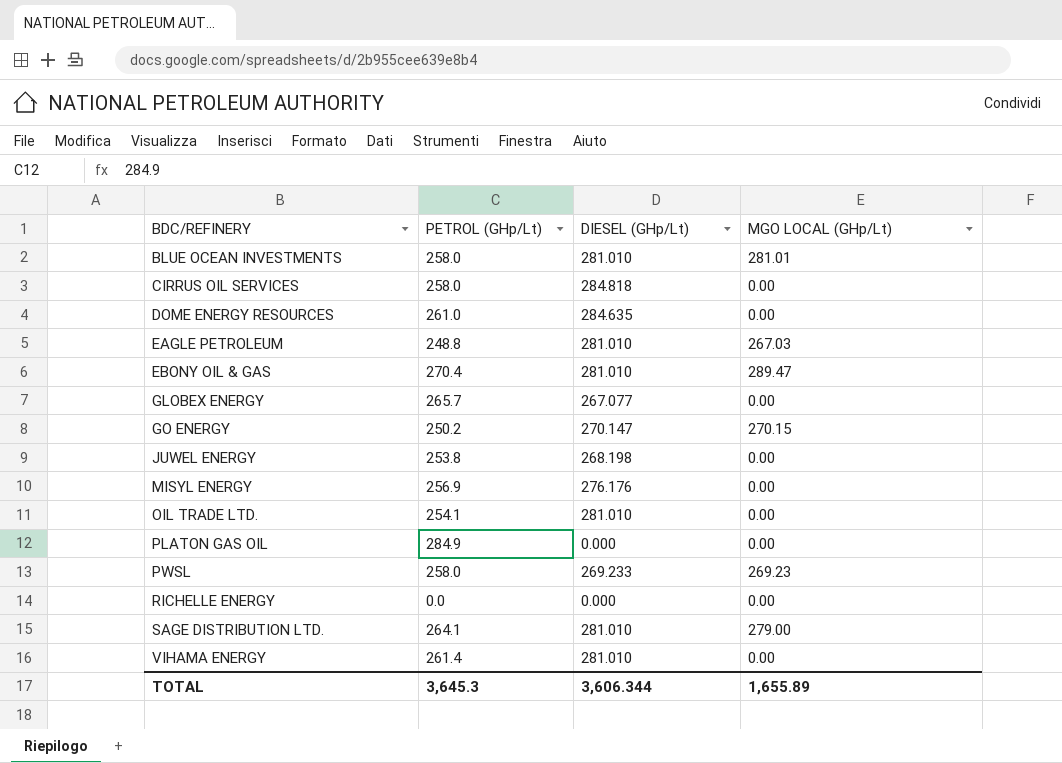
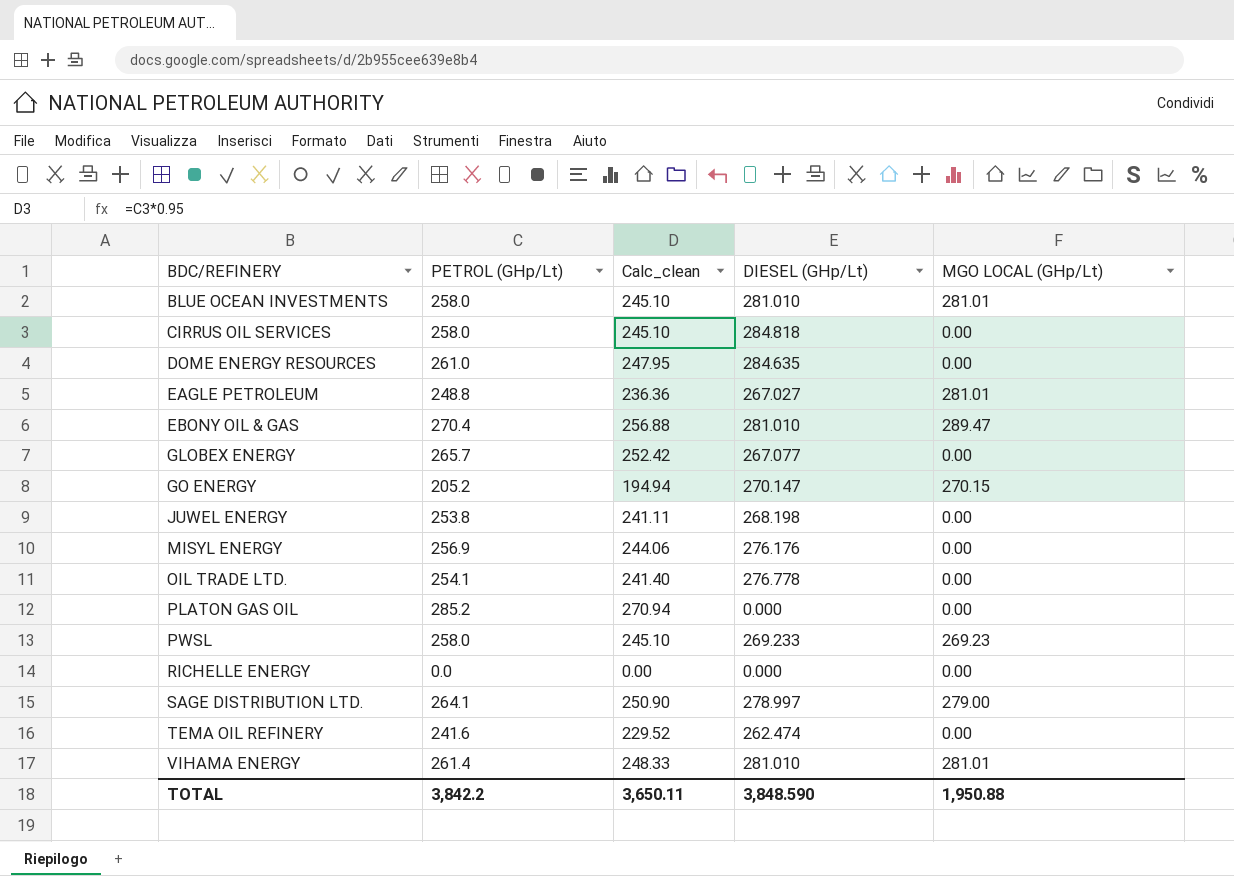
column Calc_clean | formula: none -> [PETROL (GHp/Lt)] * 0.95
EAGLE PETROLEUM | DIESEL (GHp/Lt): 281.010 -> 267.027
EAGLE PETROLEUM | MGO LOCAL (GHp/Lt): 267.03 -> 281.01
GO ENERGY | PETROL (GHp/Lt): 250.2 -> 205.2
OIL TRADE LTD. | DIESEL (GHp/Lt): 281.010 -> 276.778
PLATON GAS OIL | PETROL (GHp/Lt): 284.9 -> 285.2
SAGE DISTRIBUTION LTD. | DIESEL (GHp/Lt): 281.010 -> 278.997
row TEMA OIL REFINERY: none -> 241.6 | 229.52 | 262.474 | 0.00
VIHAMA ENERGY | MGO LOCAL (GHp/Lt): 0.00 -> 281.01
TOTAL | PETROL (GHp/Lt): 3,645.3 -> 3,842.2
TOTAL | DIESEL (GHp/Lt): 3,606.344 -> 3,848.590
TOTAL | MGO LOCAL (GHp/Lt): 1,655.89 -> 1,950.88

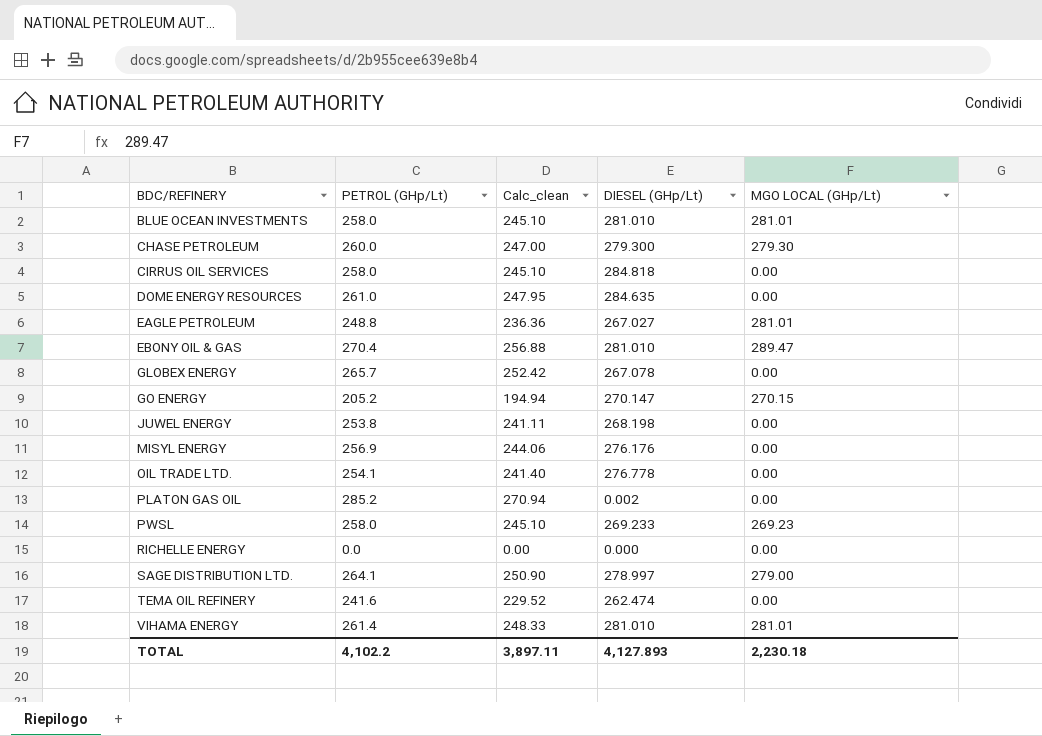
row CHASE PETROLEUM: none -> 260.0 | 247.00 | 279.300 | 279.30
GLOBEX ENERGY | DIESEL (GHp/Lt): 267.077 -> 267.078
PLATON GAS OIL | DIESEL (GHp/Lt): 0.000 -> 0.002
TOTAL | PETROL (GHp/Lt): 3,842.2 -> 4,102.2
TOTAL | Calc_clean: 3,650.11 -> 3,897.11
TOTAL | DIESEL (GHp/Lt): 3,848.590 -> 4,127.893
TOTAL | MGO LOCAL (GHp/Lt): 1,950.88 -> 2,230.18

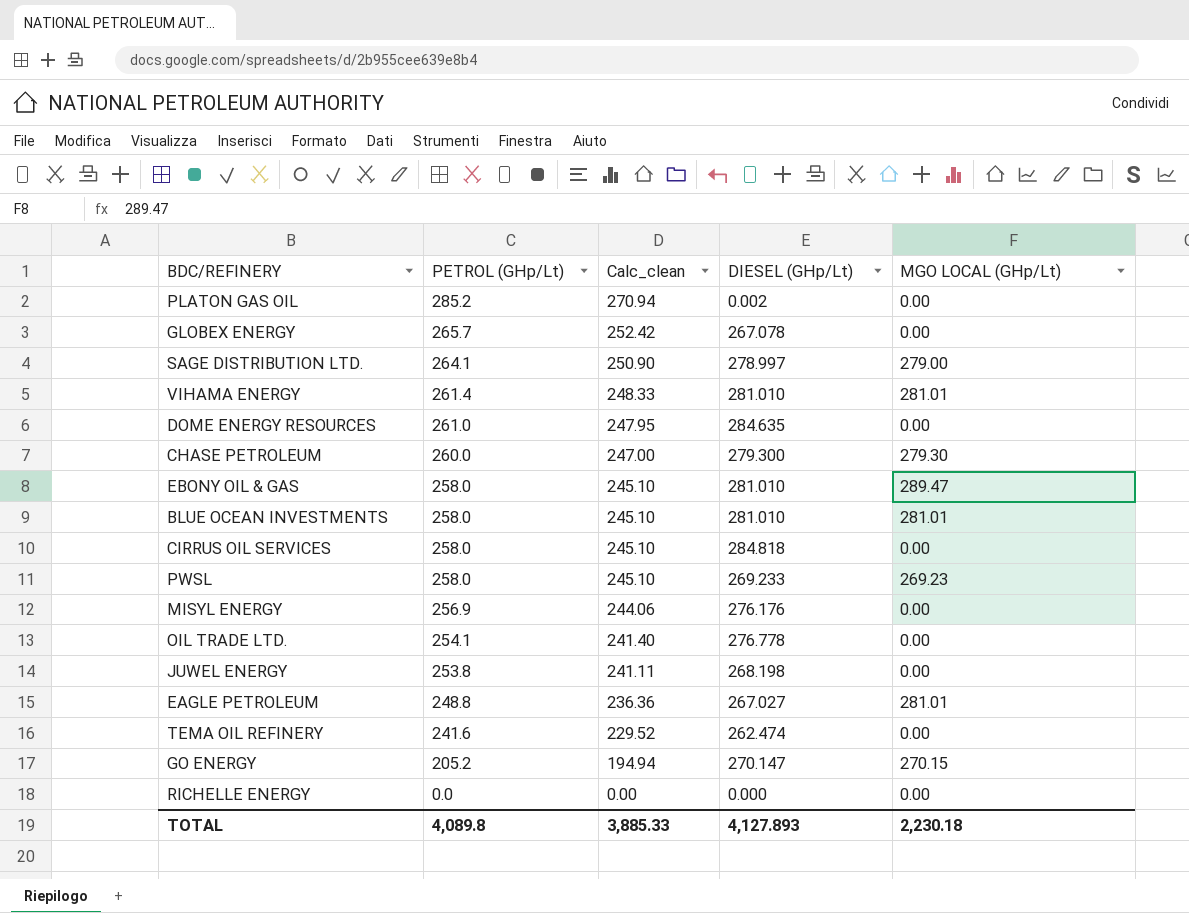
row order: BDC/REFINERY ascending -> PETROL (GHp/Lt) descending
EBONY OIL & GAS | PETROL (GHp/Lt): 270.4 -> 258.0
EBONY OIL & GAS | Calc_clean: 256.88 -> 245.10
TOTAL | PETROL (GHp/Lt): 4,102.2 -> 4,089.8
TOTAL | Calc_clean: 3,897.11 -> 3,885.33

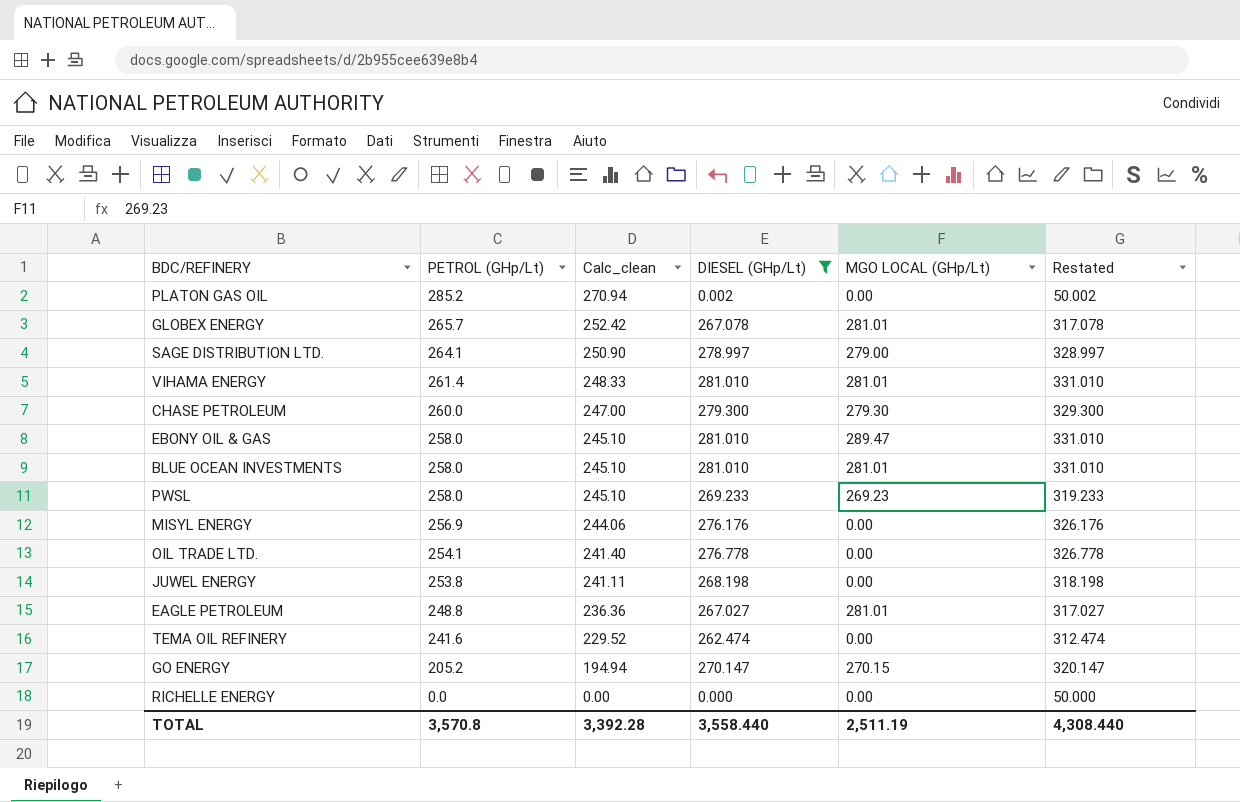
filter: none -> DIESEL (GHp/Lt) <= 281.010
column Restated | formula: none -> [DIESEL (GHp/Lt)] + 50
GLOBEX ENERGY | MGO LOCAL (GHp/Lt): 0.00 -> 281.01
TOTAL | PETROL (GHp/Lt): 4,089.8 -> 3,570.8
TOTAL | Calc_clean: 3,885.33 -> 3,392.28
TOTAL | DIESEL (GHp/Lt): 4,127.893 -> 3,558.440
TOTAL | MGO LOCAL (GHp/Lt): 2,230.18 -> 2,511.19

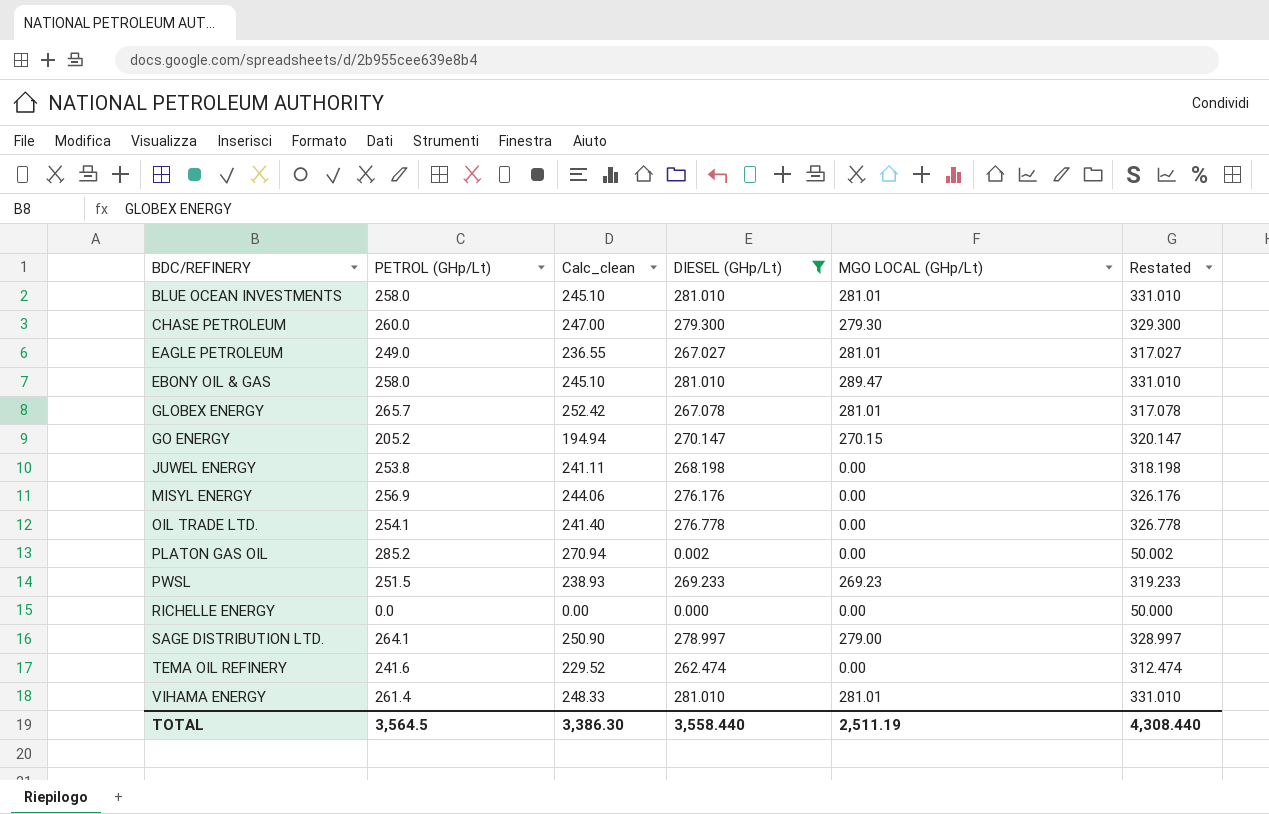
row order: PETROL (GHp/Lt) descending -> BDC/REFINERY ascending
EAGLE PETROLEUM | PETROL (GHp/Lt): 248.8 -> 249.0
EAGLE PETROLEUM | Calc_clean: 236.36 -> 236.55
PWSL | PETROL (GHp/Lt): 258.0 -> 251.5
PWSL | Calc_clean: 245.10 -> 238.93
TOTAL | PETROL (GHp/Lt): 3,570.8 -> 3,564.5
TOTAL | Calc_clean: 3,392.28 -> 3,386.30

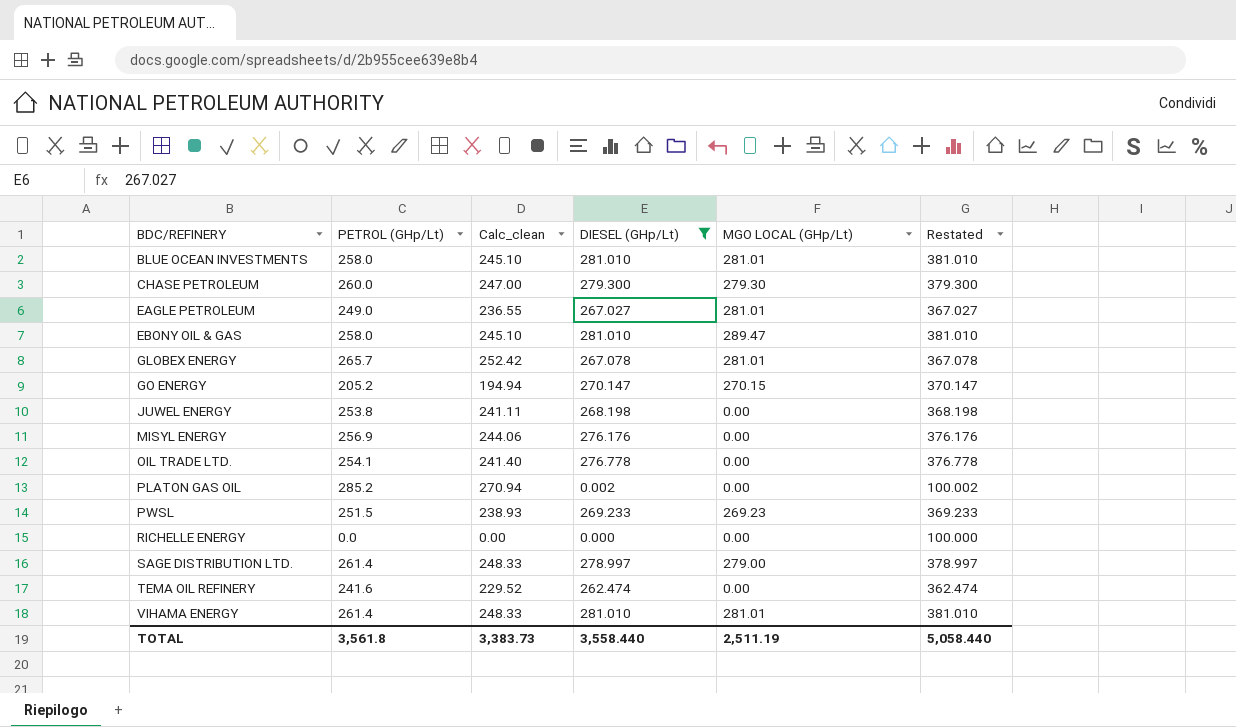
column Restated | formula: [DIESEL (GHp/Lt)] + 50 -> [DIESEL (GHp/Lt)] + 100
SAGE DISTRIBUTION LTD. | PETROL (GHp/Lt): 264.1 -> 261.4
SAGE DISTRIBUTION LTD. | Calc_clean: 250.90 -> 248.33
TOTAL | PETROL (GHp/Lt): 3,564.5 -> 3,561.8
TOTAL | Calc_clean: 3,386.30 -> 3,383.73
TOTAL | Restated: 4,308.440 -> 5,058.440

